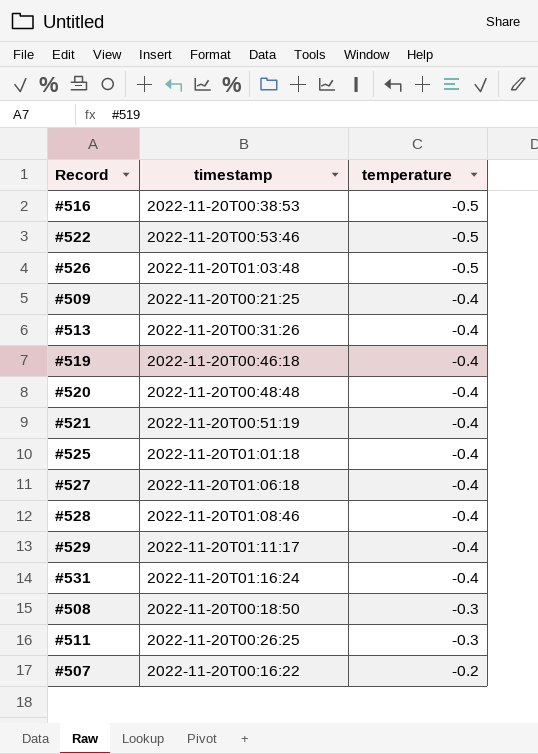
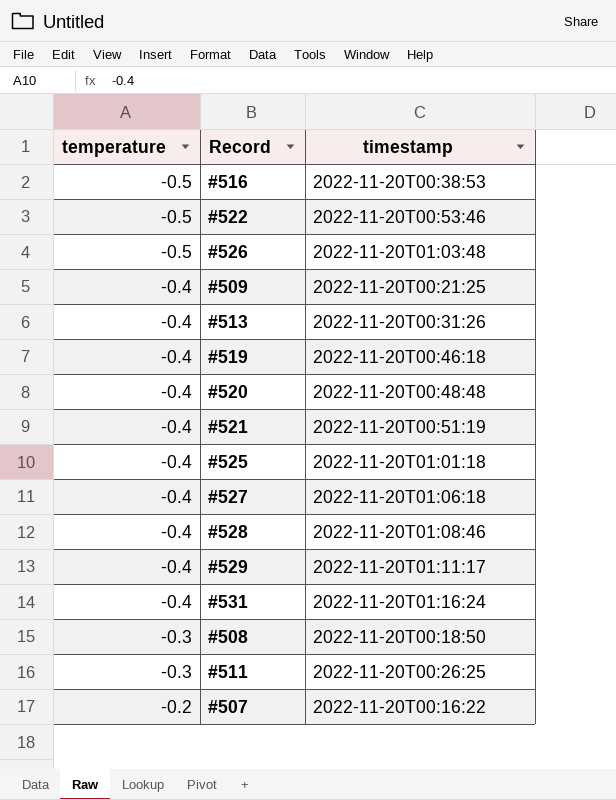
column temperature | position: 3 -> 1

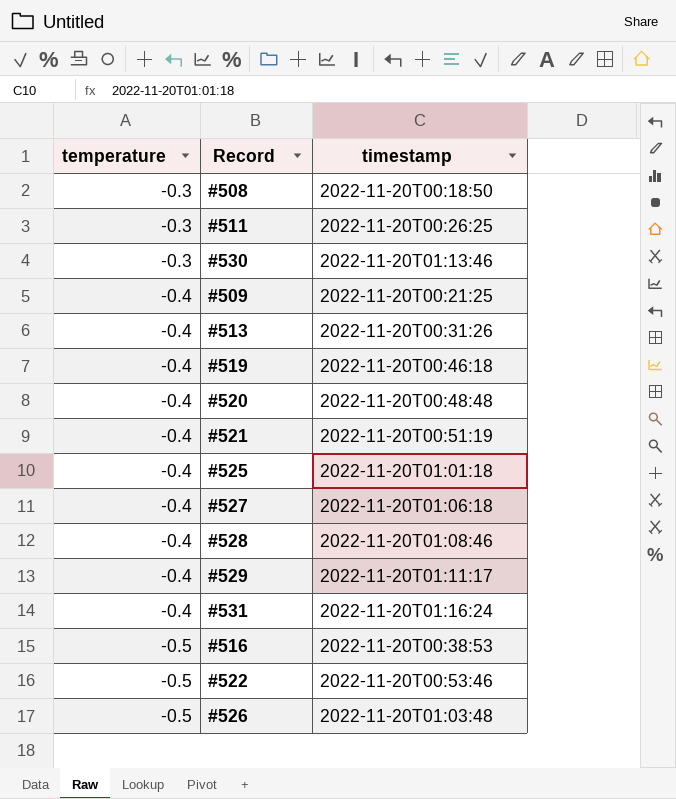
row order: temperature ascending -> temperature descending
row #507: -0.2 | 2022-11-20T00:16:22 -> none
row #530: none -> -0.3 | 2022-11-20T01:13:46

